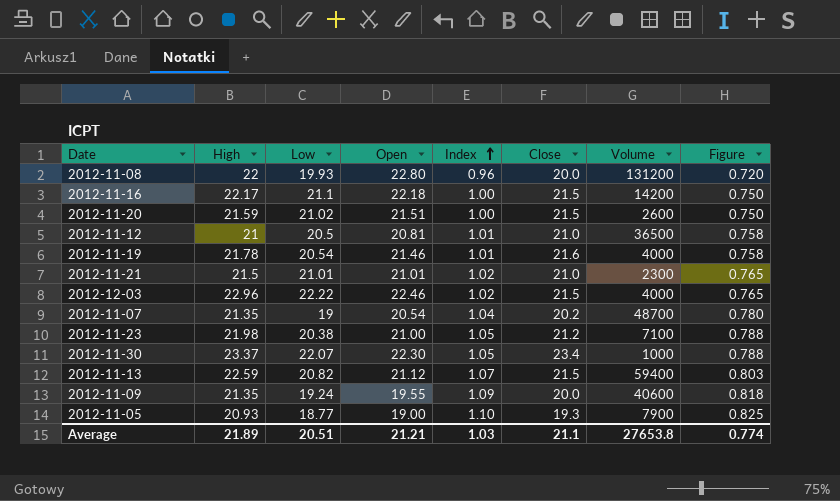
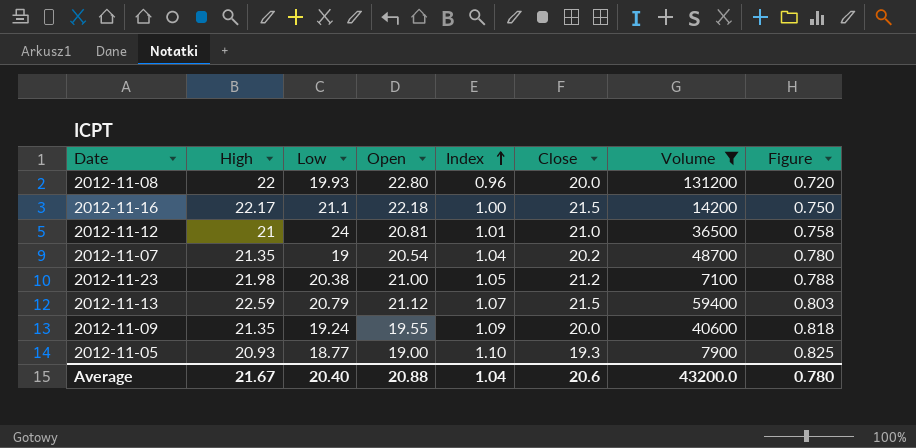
filter: none -> Volume >= 7100
2012-11-12 | Low: 20.5 -> 24
2012-11-13 | Low: 20.82 -> 20.79
Average | High: 21.89 -> 21.67
Average | Low: 20.51 -> 20.40
Average | Open: 21.21 -> 20.88
Average | Index: 1.03 -> 1.04
Average | Close: 21.1 -> 20.6
Average | Volume: 27653.8 -> 43200.0
Average | Figure: 0.774 -> 0.780

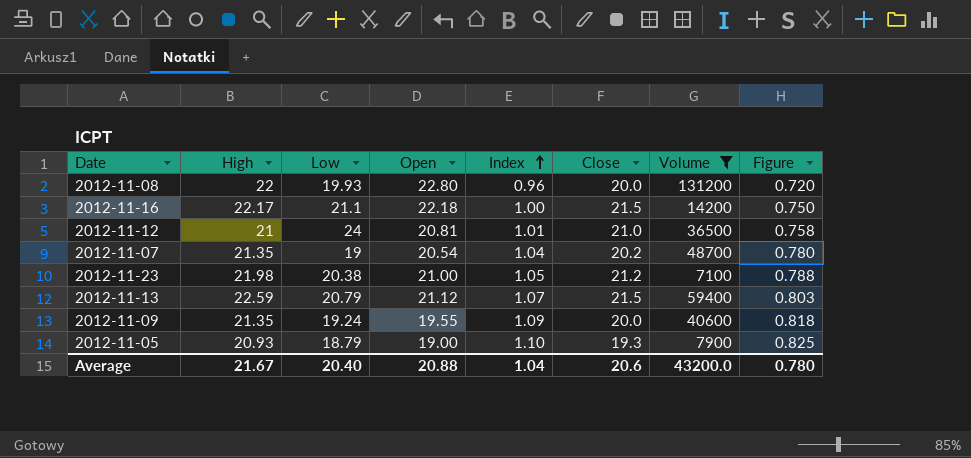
2012-11-05 | Low: 18.77 -> 18.79

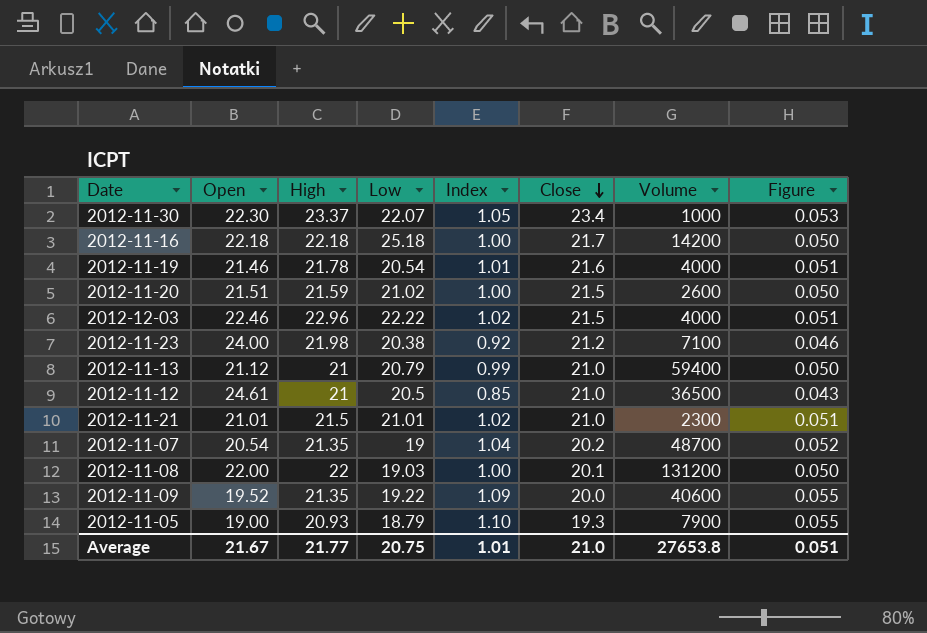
filter: Volume >= 7100 -> none
row order: Index ascending -> Close descending
column Open | position: 4 -> 2
column Figure | formula: [Index] * 0.75 -> [Index] * 0.05
2012-11-16 | High: 22.17 -> 22.18
2012-11-16 | Low: 21.1 -> 25.18
2012-11-16 | Close: 21.5 -> 21.7
2012-11-23 | Open: 21.00 -> 24.00
2012-11-23 | Index: 1.05 -> 0.92
2012-11-13 | High: 22.59 -> 21
2012-11-13 | Index: 1.07 -> 0.99
2012-11-13 | Close: 21.5 -> 21.0
2012-11-12 | Open: 20.81 -> 24.61
2012-11-12 | Low: 24 -> 20.5
2012-11-12 | Index: 1.01 -> 0.85
2012-11-08 | Open: 22.80 -> 22.00
2012-11-08 | Low: 19.93 -> 19.03
2012-11-08 | Index: 0.96 -> 1.00
2012-11-08 | Close: 20.0 -> 20.1
2012-11-09 | Open: 19.55 -> 19.52
2012-11-09 | Low: 19.24 -> 19.22
Average | Open: 20.88 -> 21.67
Average | High: 21.67 -> 21.77
Average | Low: 20.40 -> 20.75
Average | Index: 1.04 -> 1.01
Average | Close: 20.6 -> 21.0
Average | Volume: 43200.0 -> 27653.8
Average | Figure: 0.780 -> 0.051

